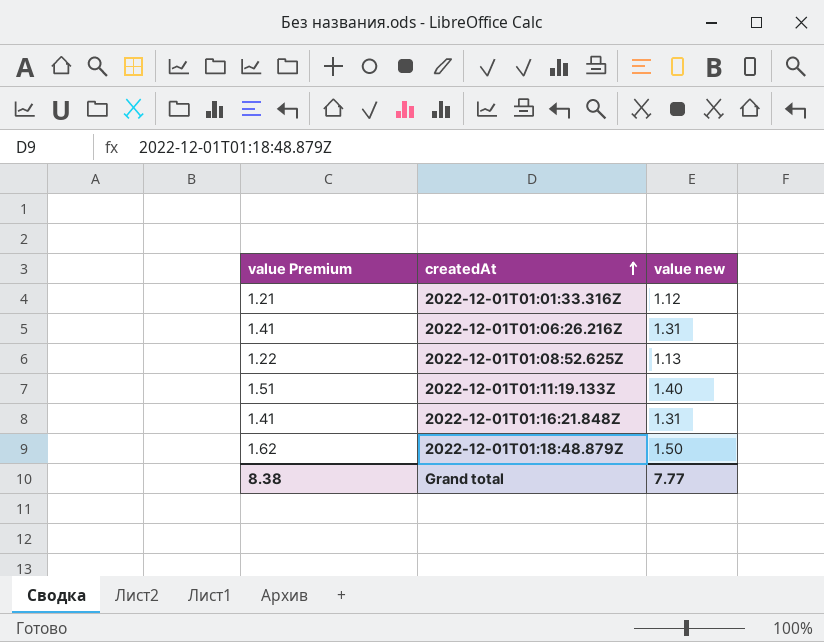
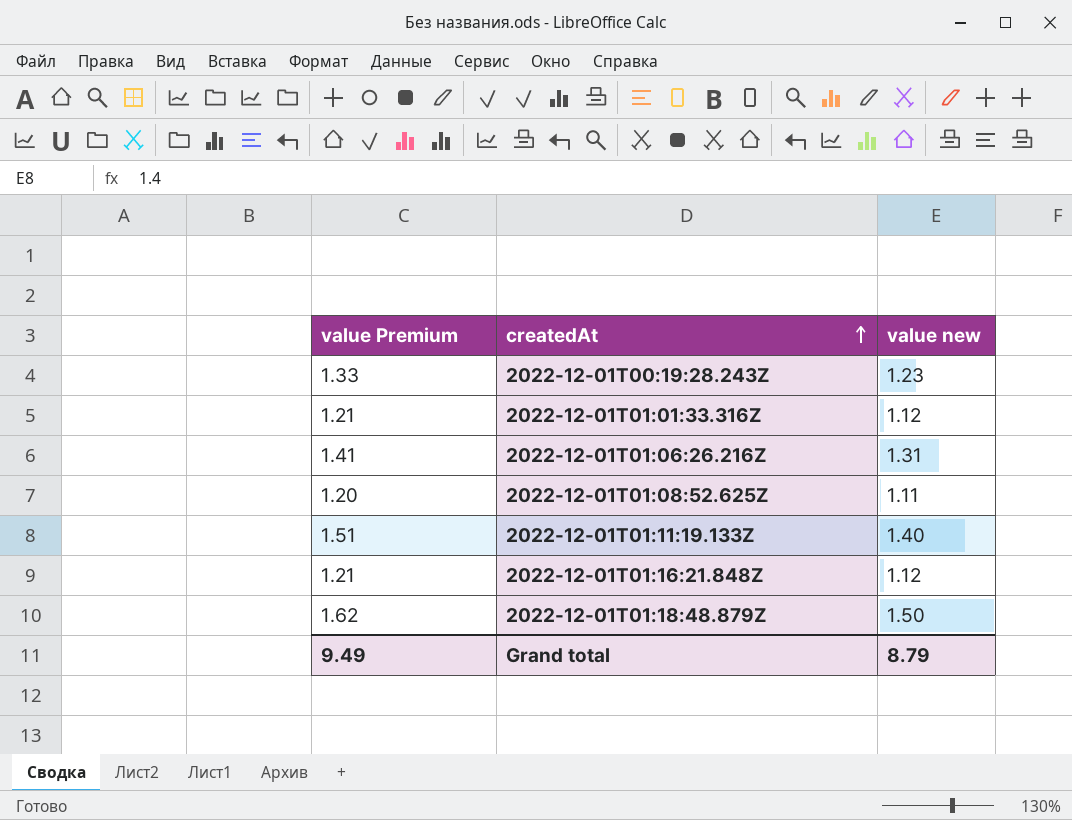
row 2022-12-01T00:19:28.243Z: none -> 1.33 | 1.23
2022-12-01T01:08:52.625Z | value Premium: 1.22 -> 1.20
2022-12-01T01:08:52.625Z | value new: 1.13 -> 1.11
2022-12-01T01:16:21.848Z | value Premium: 1.41 -> 1.21
2022-12-01T01:16:21.848Z | value new: 1.31 -> 1.12
Grand total | value Premium: 8.38 -> 9.49
Grand total | value new: 7.77 -> 8.79

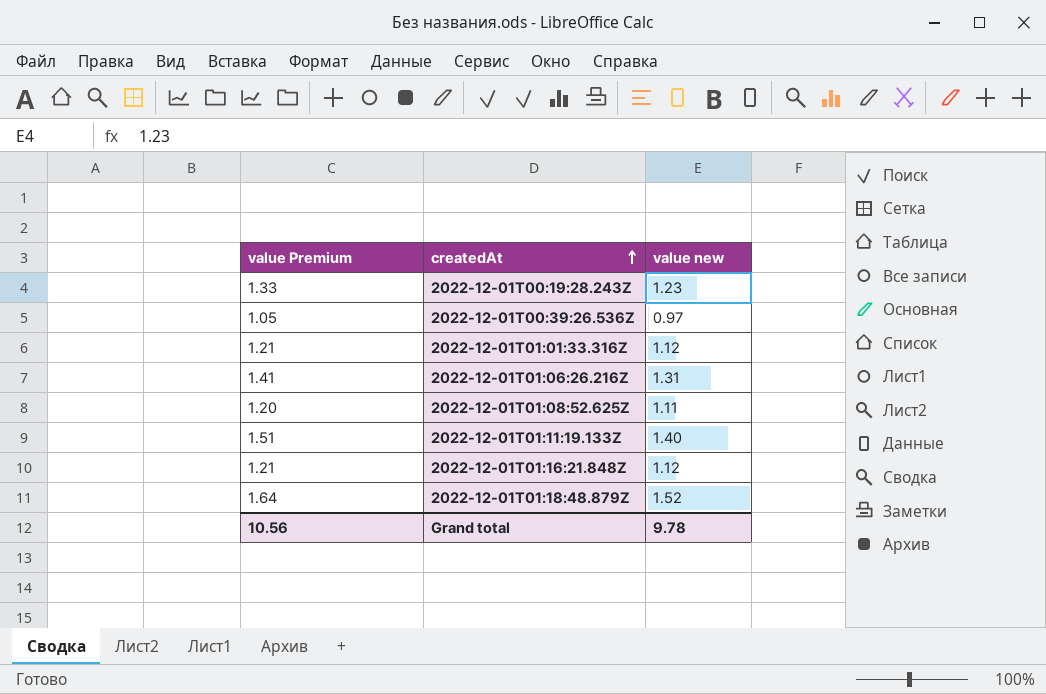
row 2022-12-01T00:39:26.536Z: none -> 1.05 | 0.97
2022-12-01T01:18:48.879Z | value Premium: 1.62 -> 1.64
2022-12-01T01:18:48.879Z | value new: 1.50 -> 1.52
Grand total | value Premium: 9.49 -> 10.56
Grand total | value new: 8.79 -> 9.78

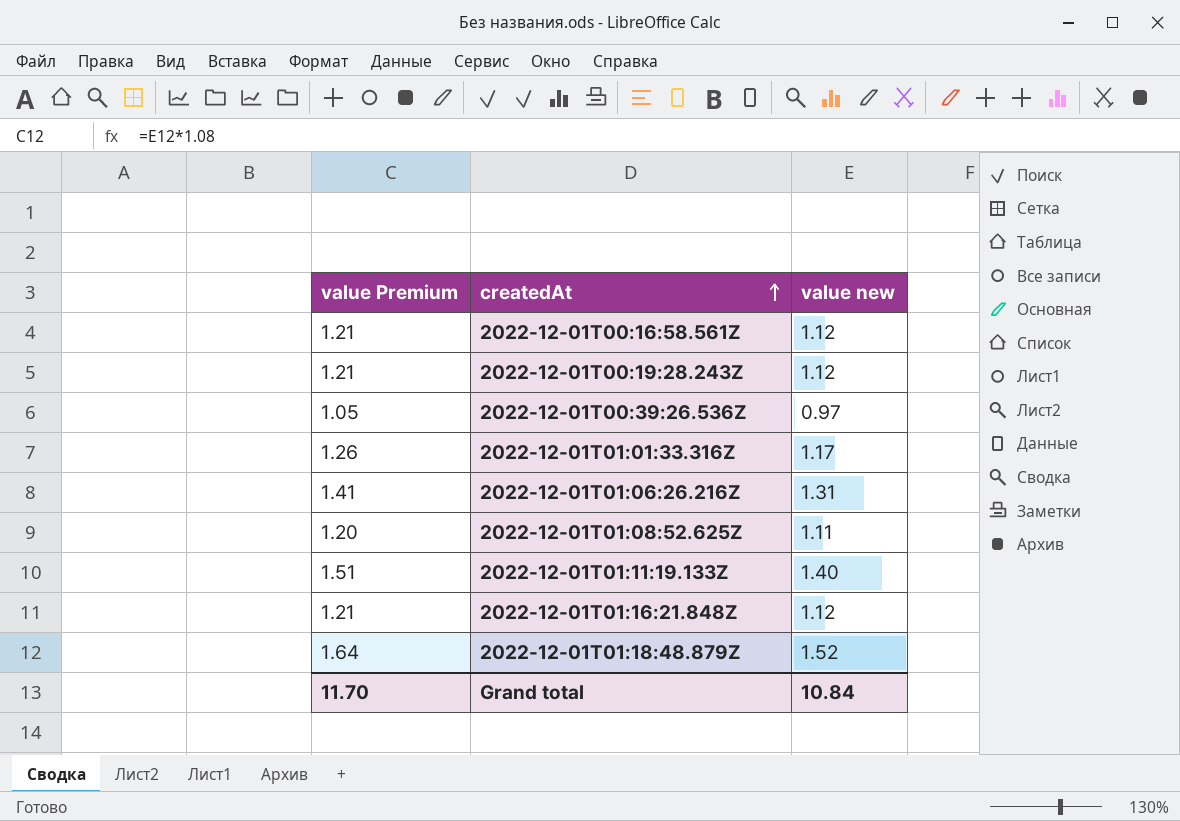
row 2022-12-01T00:16:58.561Z: none -> 1.21 | 1.12
2022-12-01T00:19:28.243Z | value Premium: 1.33 -> 1.21
2022-12-01T00:19:28.243Z | value new: 1.23 -> 1.12
2022-12-01T01:01:33.316Z | value Premium: 1.21 -> 1.26
2022-12-01T01:01:33.316Z | value new: 1.12 -> 1.17
Grand total | value Premium: 10.56 -> 11.70
Grand total | value new: 9.78 -> 10.84

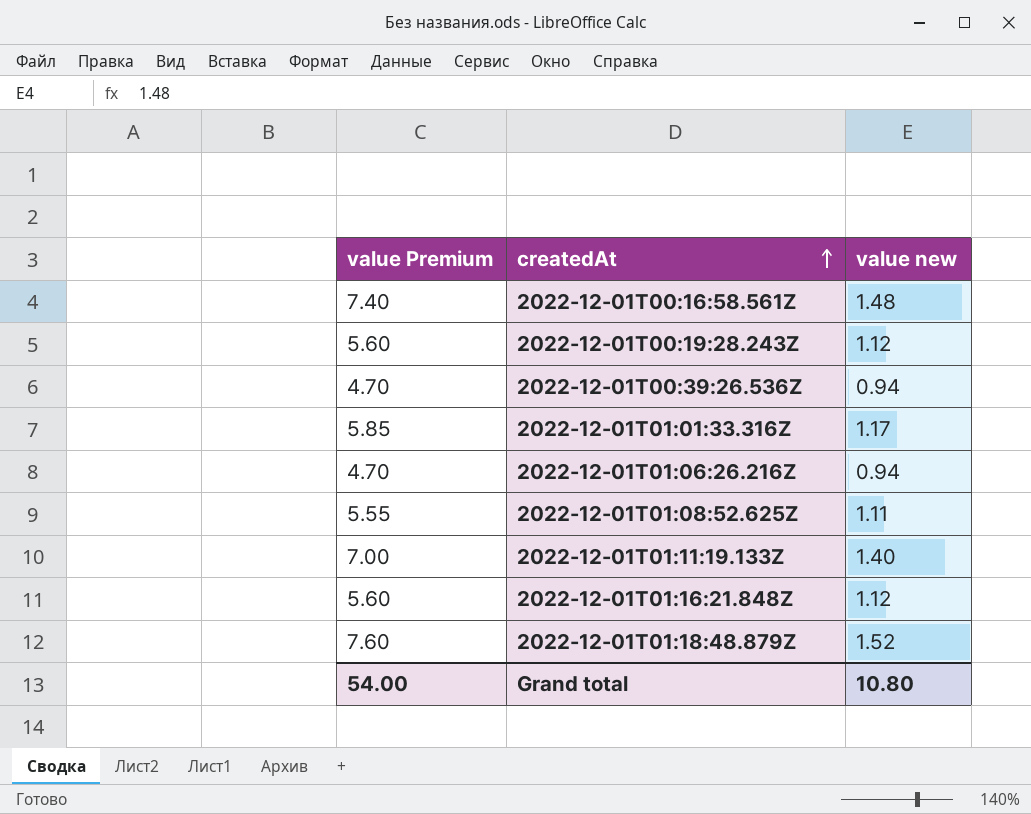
column value Premium | formula: [value new] * 1.08 -> [value new] * 5
2022-12-01T00:16:58.561Z | value new: 1.12 -> 1.48
2022-12-01T00:39:26.536Z | value new: 0.97 -> 0.94
2022-12-01T01:06:26.216Z | value new: 1.31 -> 0.94
Grand total | value Premium: 11.70 -> 54.00
Grand total | value new: 10.84 -> 10.80

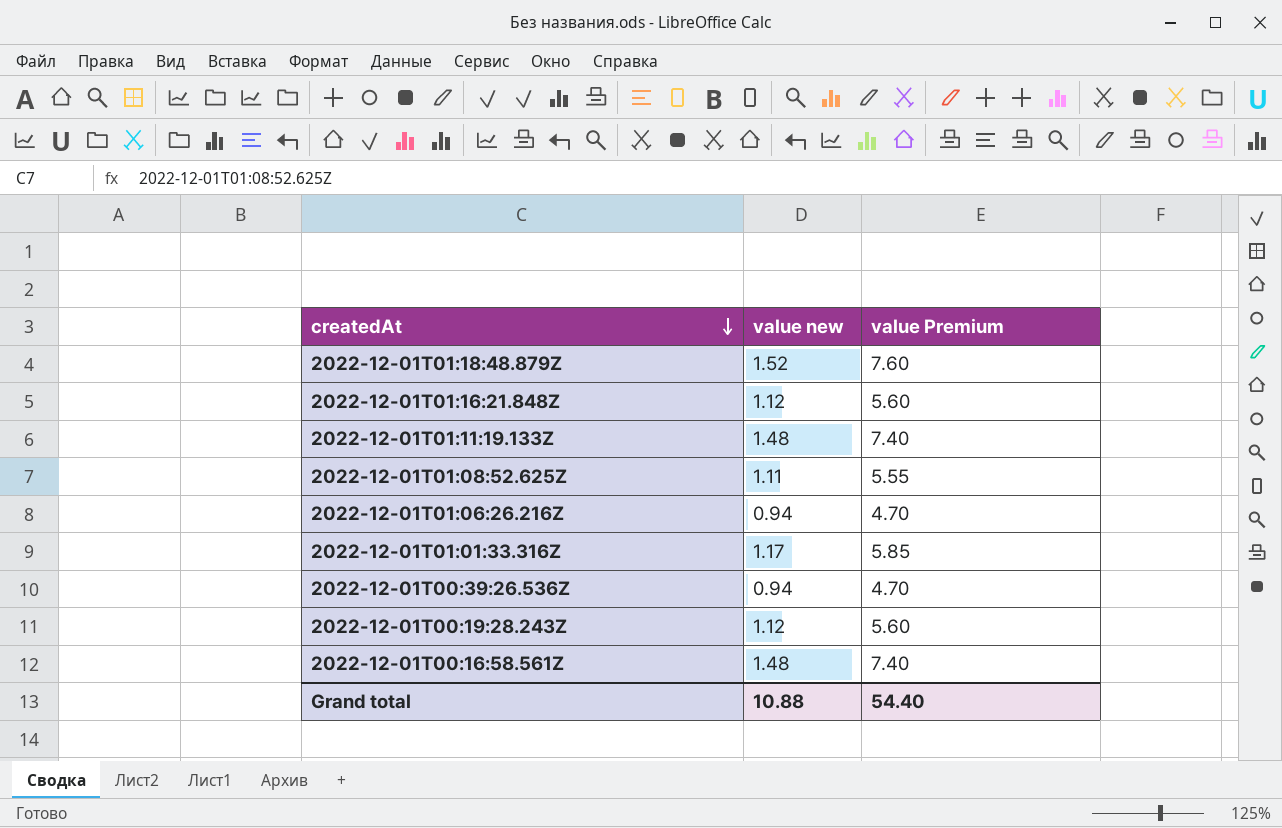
row order: createdAt ascending -> createdAt descending
column value Premium | position: 1 -> 3
2022-12-01T01:11:19.133Z | value new: 1.40 -> 1.48
2022-12-01T01:11:19.133Z | value Premium: 7.00 -> 7.40
Grand total | value new: 10.80 -> 10.88
Grand total | value Premium: 54.00 -> 54.40

